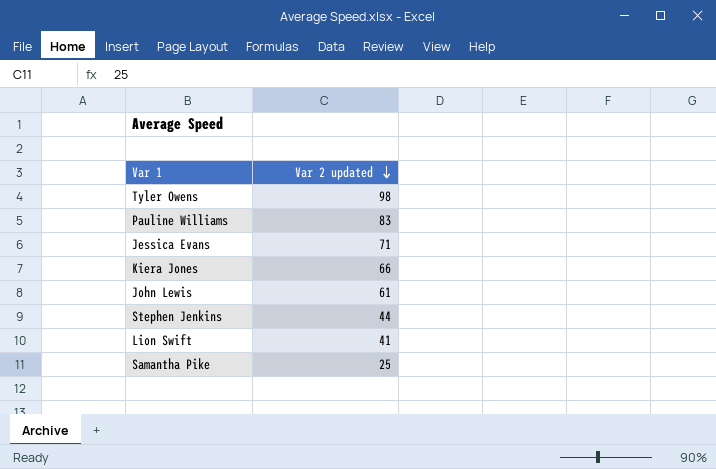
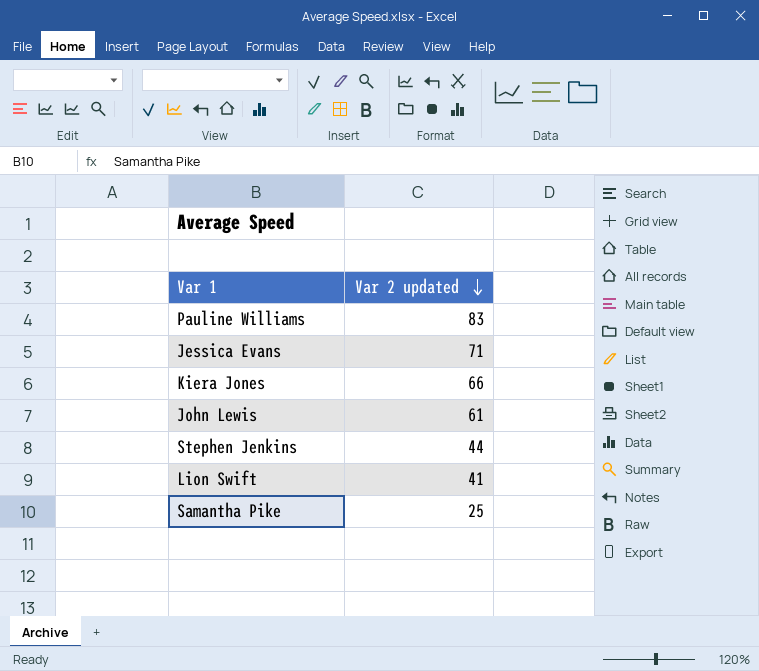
row Tyler Owens: 98 -> none

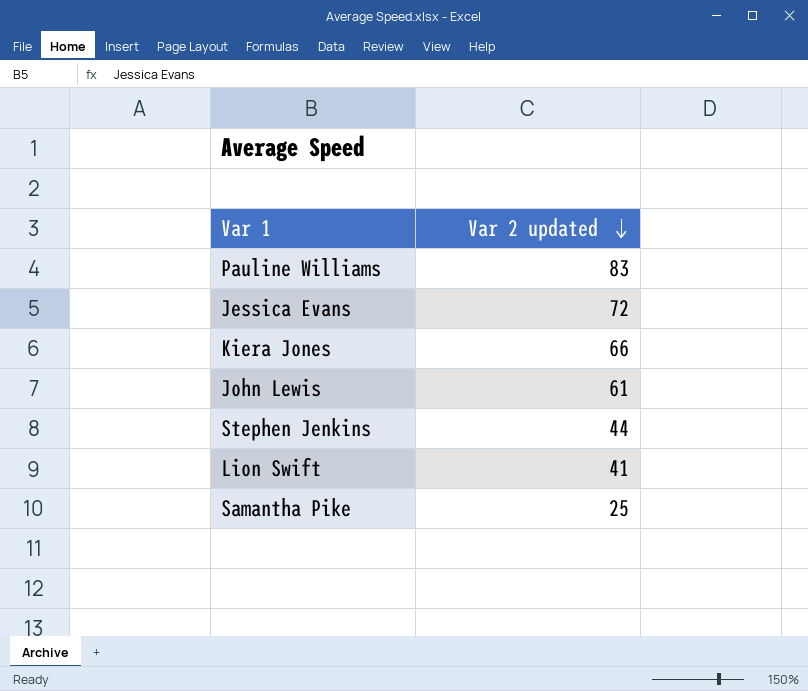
Jessica Evans | Var 2 updated: 71 -> 72

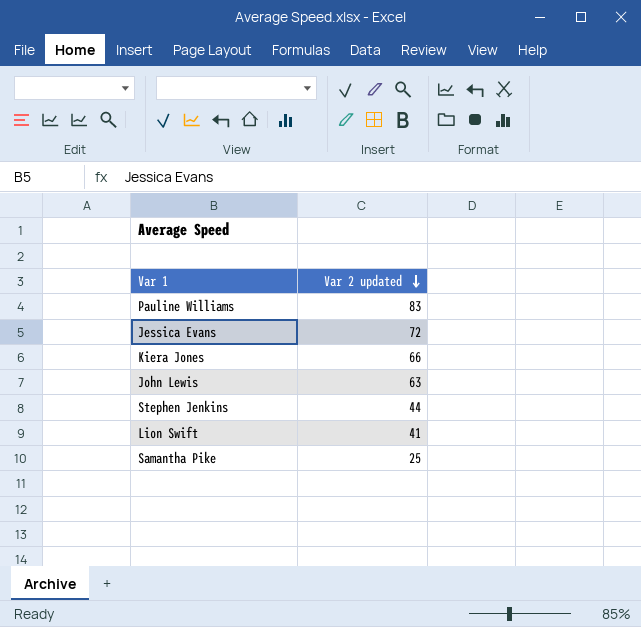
John Lewis | Var 2 updated: 61 -> 63

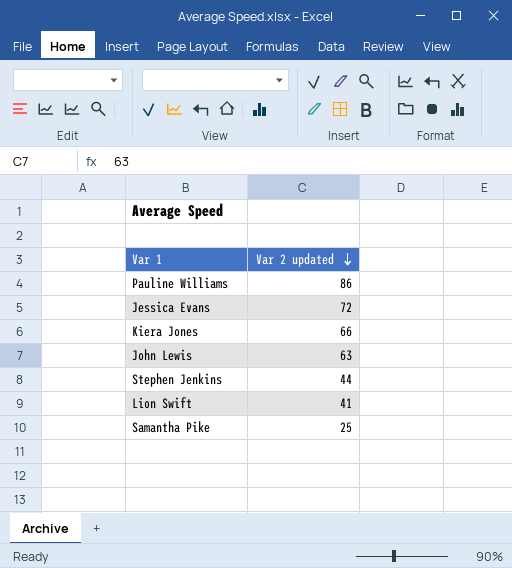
Pauline Williams | Var 2 updated: 83 -> 86

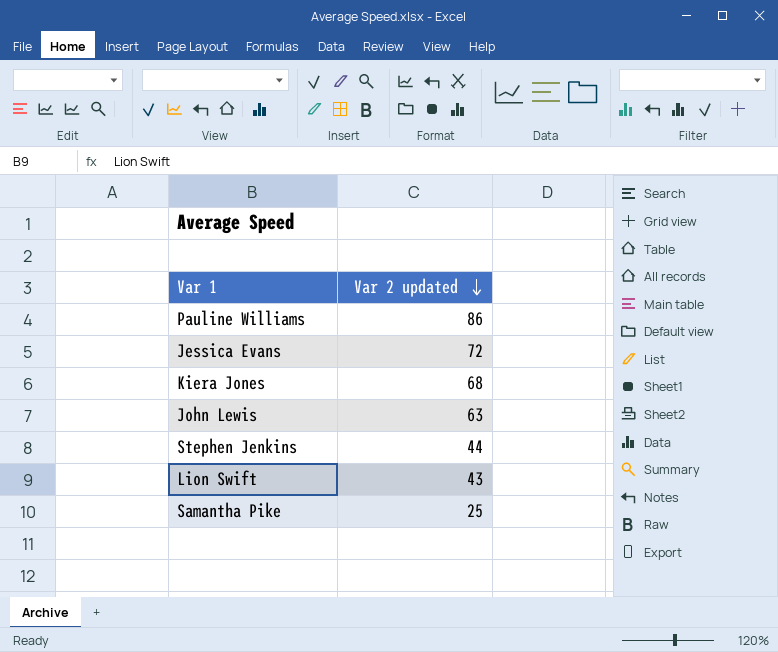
Kiera Jones | Var 2 updated: 66 -> 68
Lion Swift | Var 2 updated: 41 -> 43

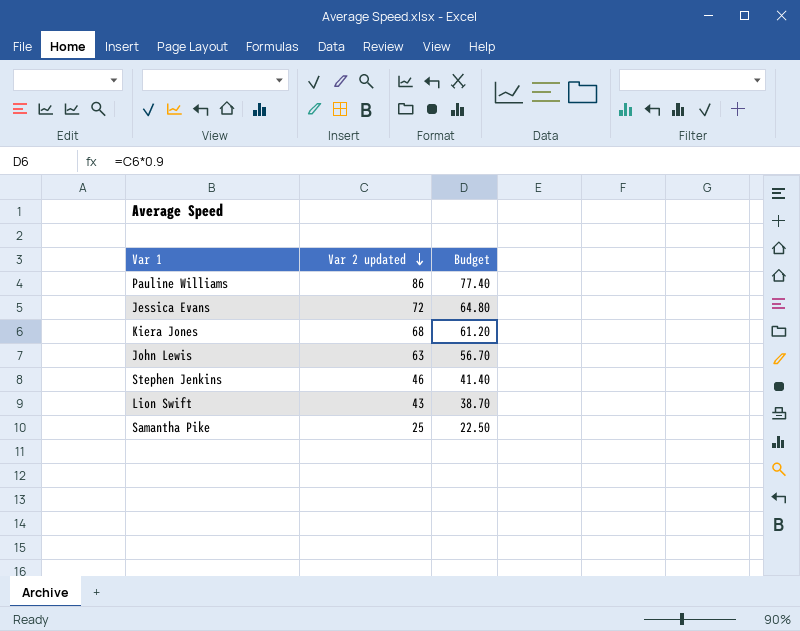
column Budget | formula: none -> [Var 2 updated] * 0.9
Stephen Jenkins | Var 2 updated: 44 -> 46

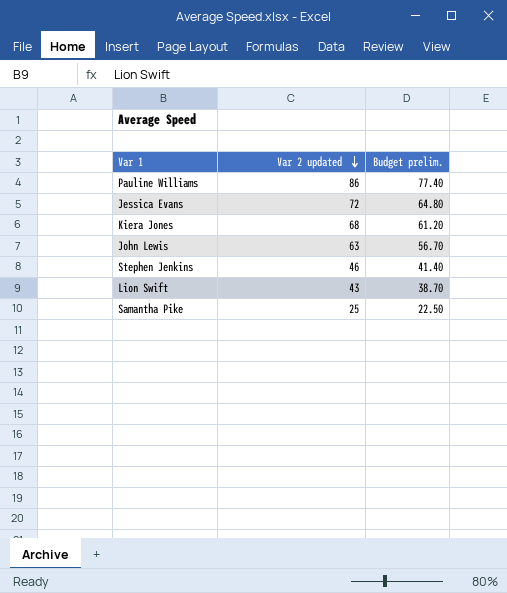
column name: Budget -> Budget prelim.

